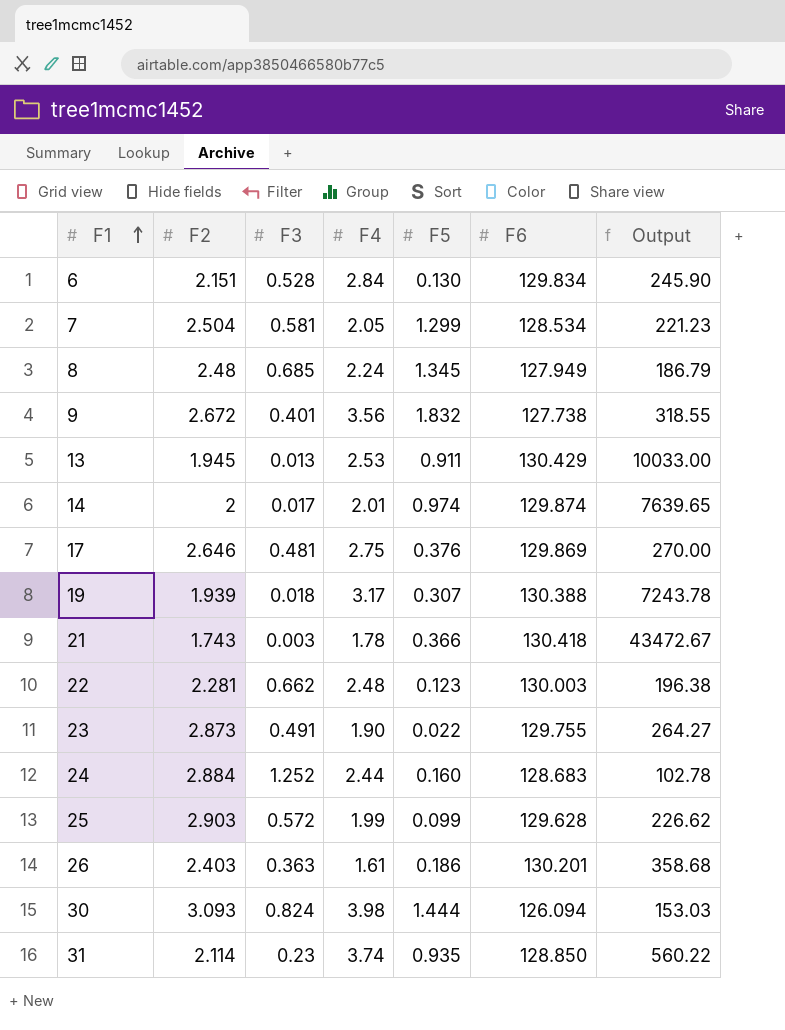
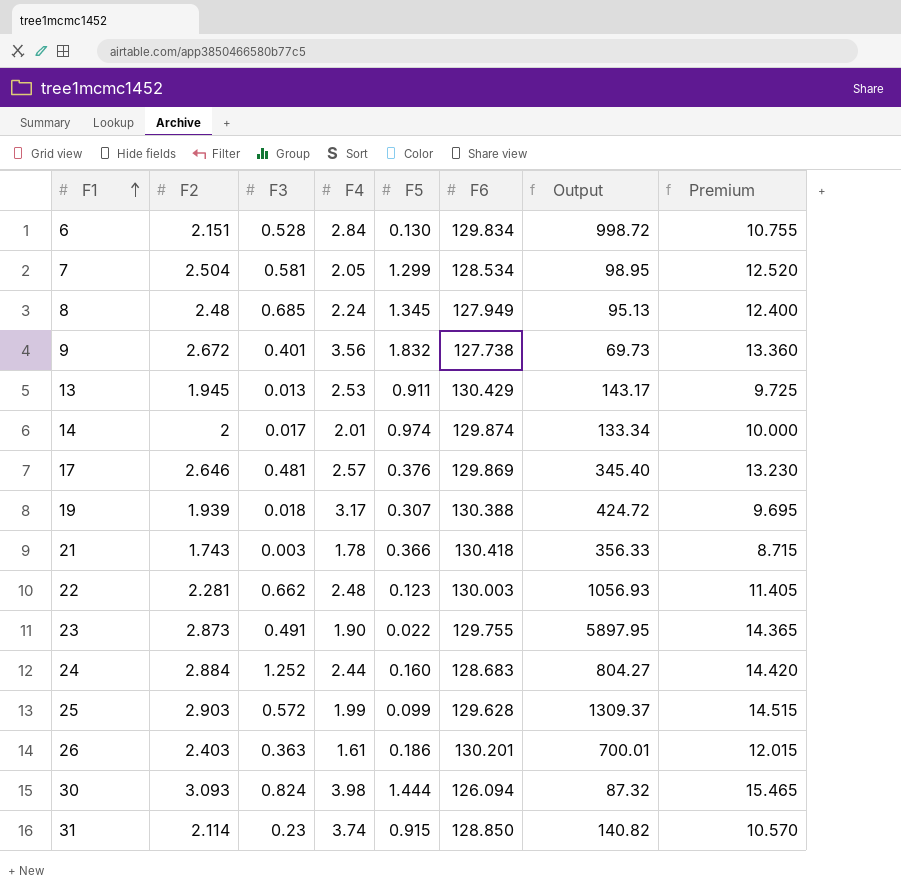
column Output | formula: [F6] / [F3] -> [F6] / [F5]
column Premium | formula: none -> [F2] * 5
17 | F4: 2.75 -> 2.57
31 | F5: 0.935 -> 0.915

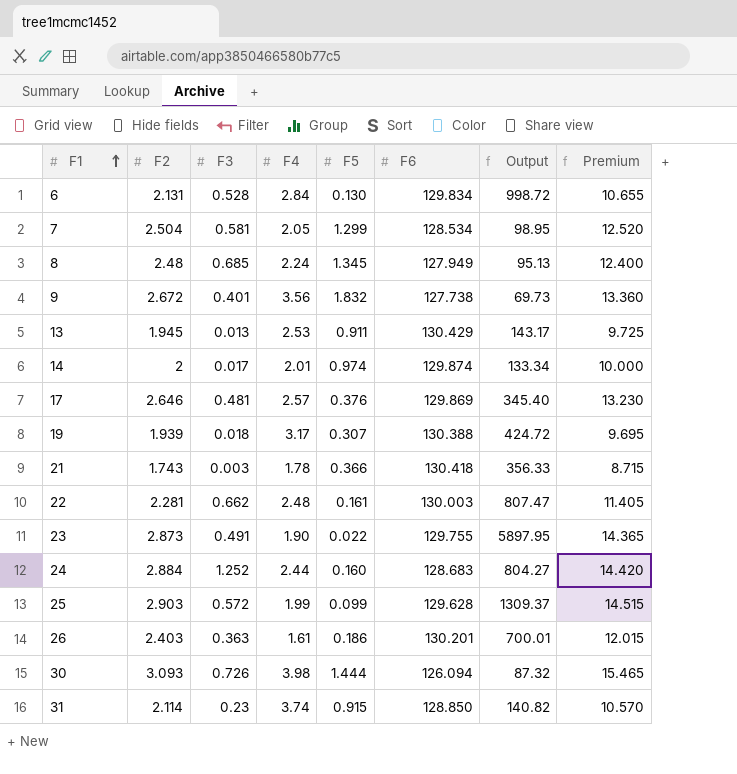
6 | F2: 2.151 -> 2.131
6 | Premium: 10.755 -> 10.655
22 | F5: 0.123 -> 0.161
22 | Output: 1056.93 -> 807.47
30 | F3: 0.824 -> 0.726

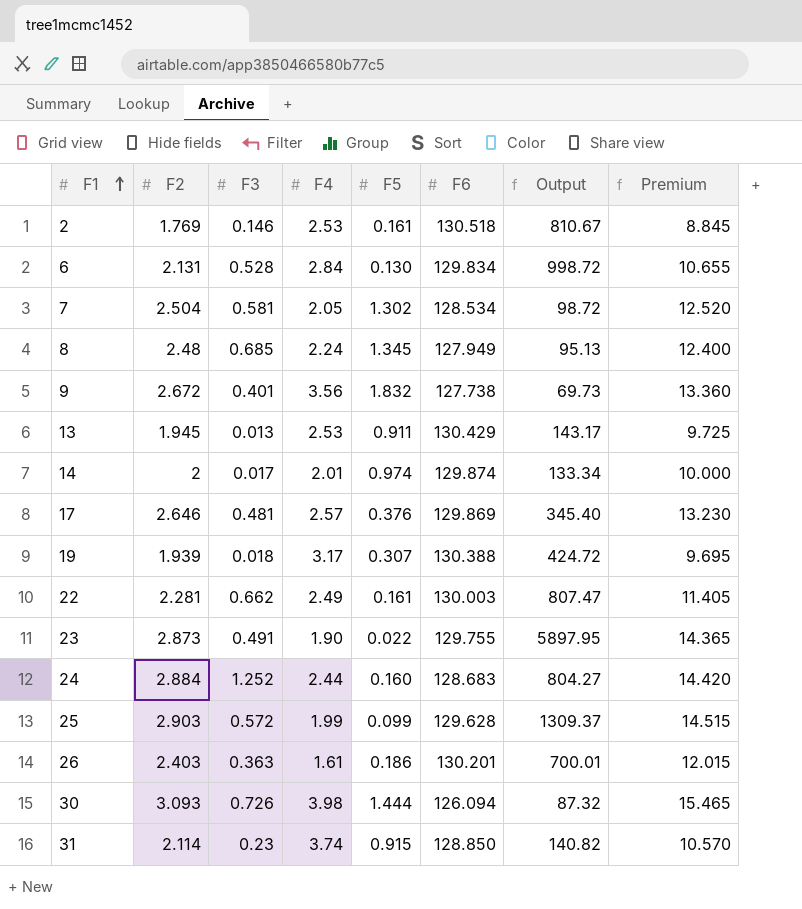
row 21: 1.743 | 0.003 | 1.78 | 0.366 | 130.418 | 356.33 | 8.715 -> none
row 2: none -> 1.769 | 0.146 | 2.53 | 0.161 | 130.518 | 810.67 | 8.845
7 | F5: 1.299 -> 1.302
7 | Output: 98.95 -> 98.72
22 | F4: 2.48 -> 2.49

